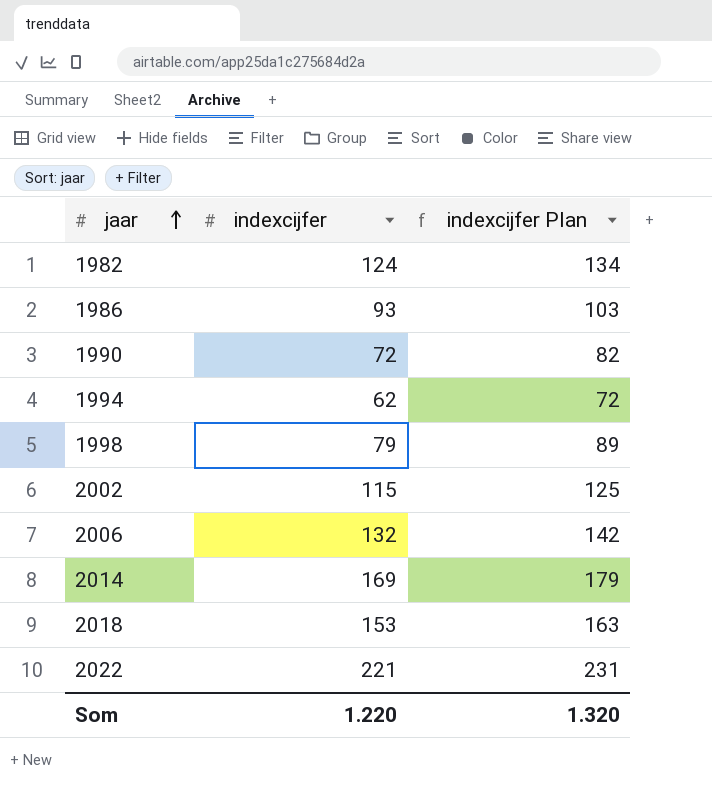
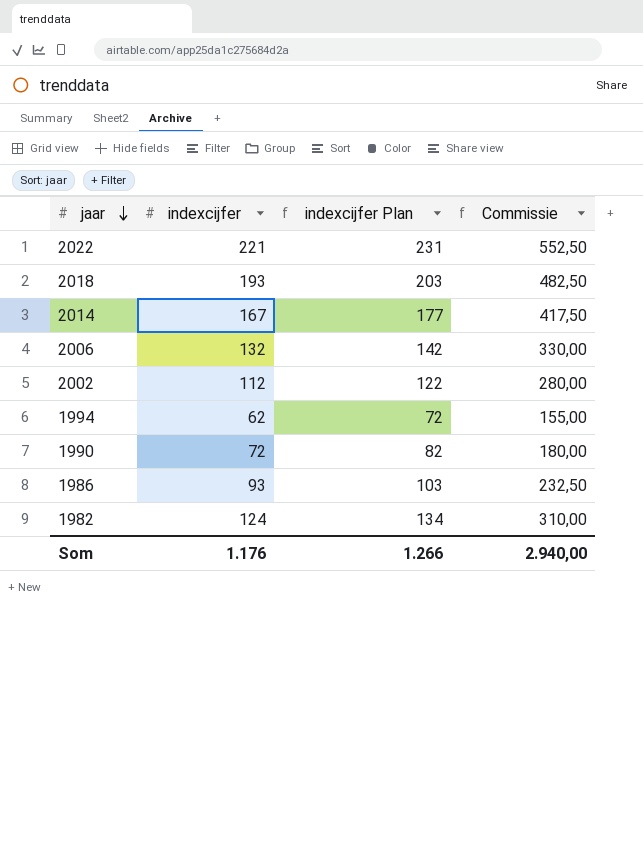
row order: jaar ascending -> jaar descending
column Commissie | formula: none -> [indexcijfer] * 2,5
row 1998: 79 | 89 -> none
2018 | indexcijfer: 153 -> 193
2018 | indexcijfer Plan: 163 -> 203
2014 | indexcijfer: 169 -> 167
2014 | indexcijfer Plan: 179 -> 177
2002 | indexcijfer: 115 -> 112
2002 | indexcijfer Plan: 125 -> 122
Som | indexcijfer: 1.220 -> 1.176
Som | indexcijfer Plan: 1.320 -> 1.266

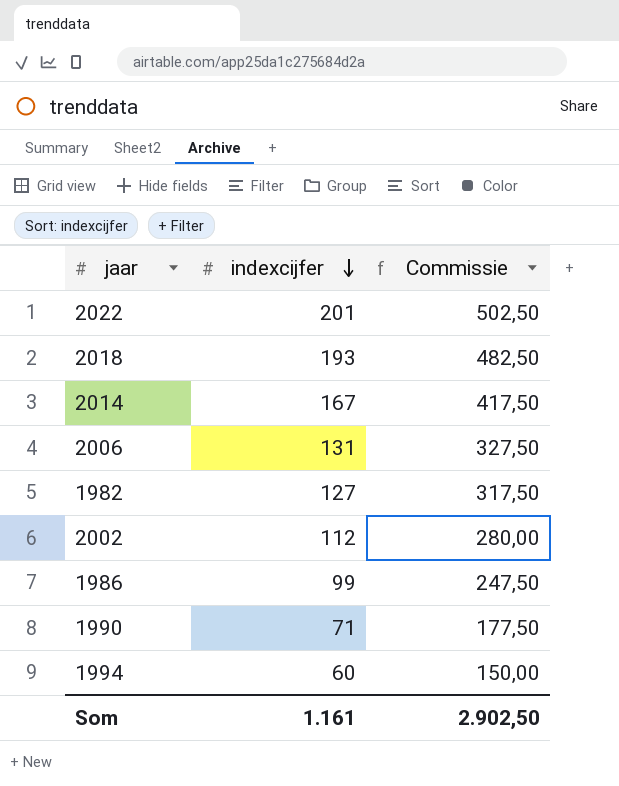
row order: jaar descending -> indexcijfer descending
column indexcijfer Plan | formula: [indexcijfer] + 10 -> none
2022 | indexcijfer: 221 -> 201
2022 | Commissie: 552,50 -> 502,50
2006 | indexcijfer: 132 -> 131
2006 | Commissie: 330,00 -> 327,50
1982 | indexcijfer: 124 -> 127
1982 | Commissie: 310,00 -> 317,50
1986 | indexcijfer: 93 -> 99
1986 | Commissie: 232,50 -> 247,50
1990 | indexcijfer: 72 -> 71
1990 | Commissie: 180,00 -> 177,50
1994 | indexcijfer: 62 -> 60
1994 | Commissie: 155,00 -> 150,00
Som | indexcijfer: 1.176 -> 1.161
Som | Commissie: 2.940,00 -> 2.902,50

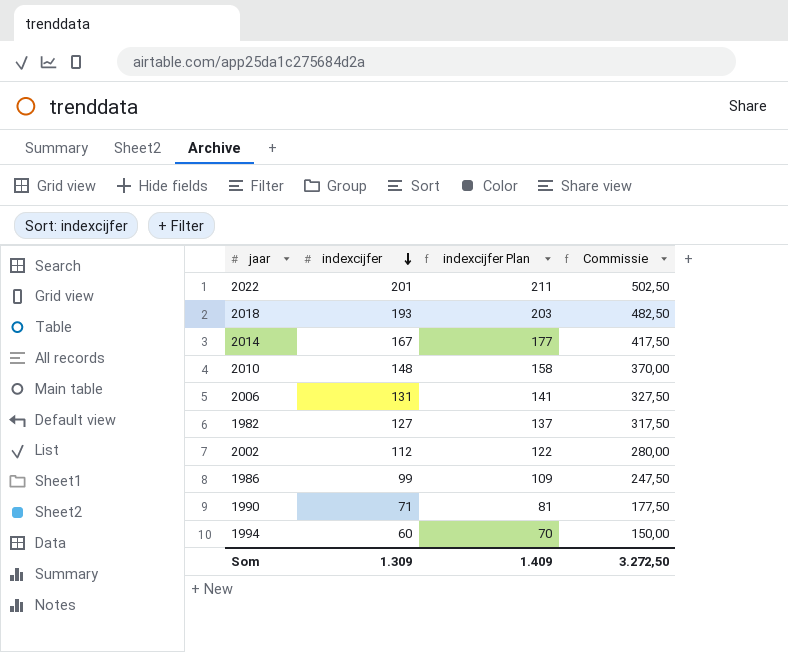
column indexcijfer Plan | formula: none -> [indexcijfer] + 10
row 2010: none -> 148 | 158 | 370,00
Som | indexcijfer: 1.161 -> 1.309
Som | Commissie: 2.902,50 -> 3.272,50

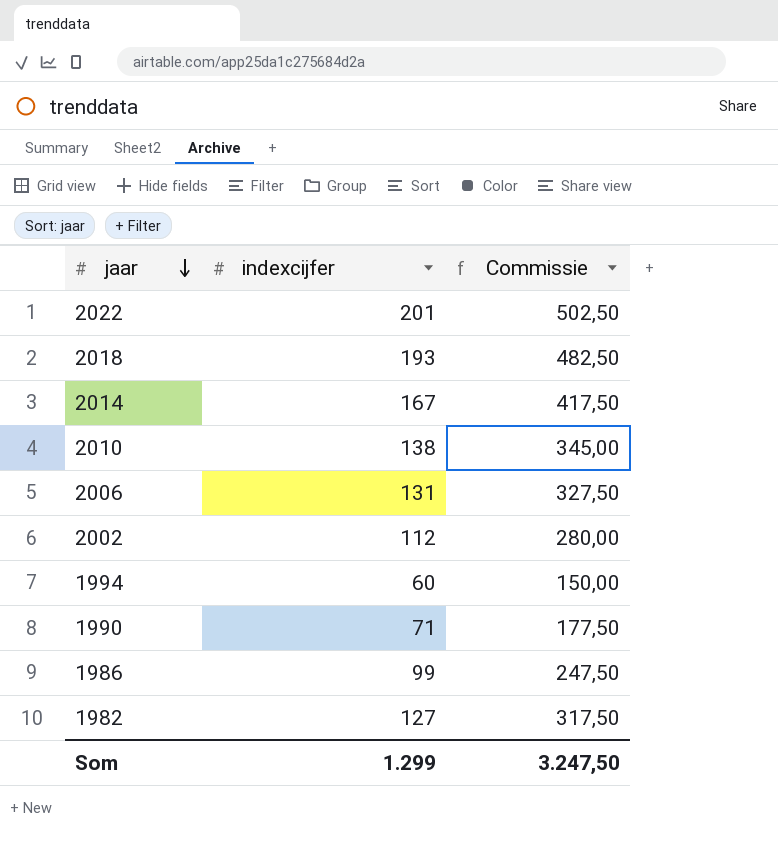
row order: indexcijfer descending -> jaar descending
column indexcijfer Plan | formula: [indexcijfer] + 10 -> none
2010 | indexcijfer: 148 -> 138
2010 | Commissie: 370,00 -> 345,00
Som | indexcijfer: 1.309 -> 1.299
Som | Commissie: 3.272,50 -> 3.247,50

